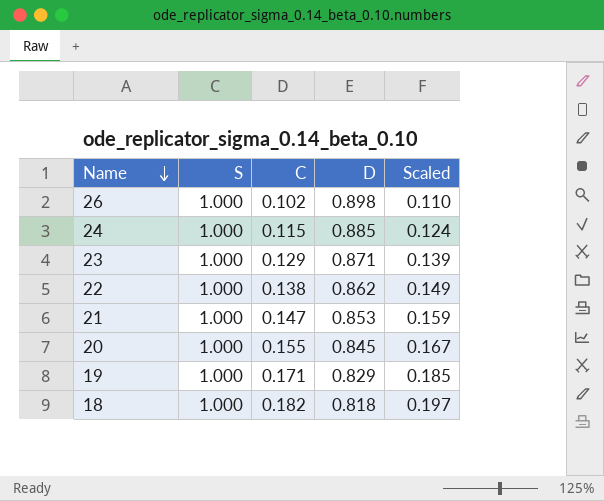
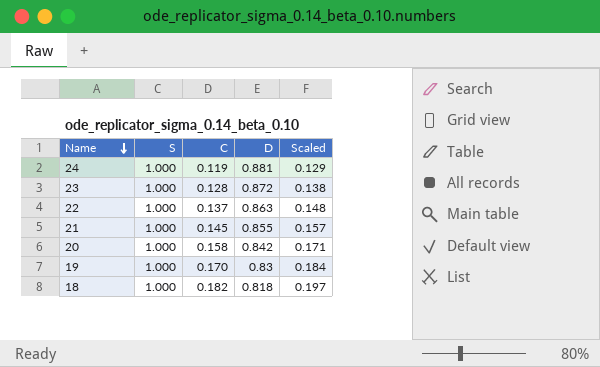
row 26: 1.000 | 0.102 | 0.898 | 0.110 -> none
24 | C: 0.115 -> 0.119
24 | D: 0.885 -> 0.881
24 | Scaled: 0.124 -> 0.129
23 | C: 0.129 -> 0.128
23 | D: 0.871 -> 0.872
23 | Scaled: 0.139 -> 0.138
22 | C: 0.138 -> 0.137
22 | D: 0.862 -> 0.863
22 | Scaled: 0.149 -> 0.148
21 | C: 0.147 -> 0.145
21 | D: 0.853 -> 0.855
21 | Scaled: 0.159 -> 0.157
20 | C: 0.155 -> 0.158
20 | D: 0.845 -> 0.842
20 | Scaled: 0.167 -> 0.171
19 | C: 0.171 -> 0.170
19 | D: 0.829 -> 0.83
19 | Scaled: 0.185 -> 0.184

